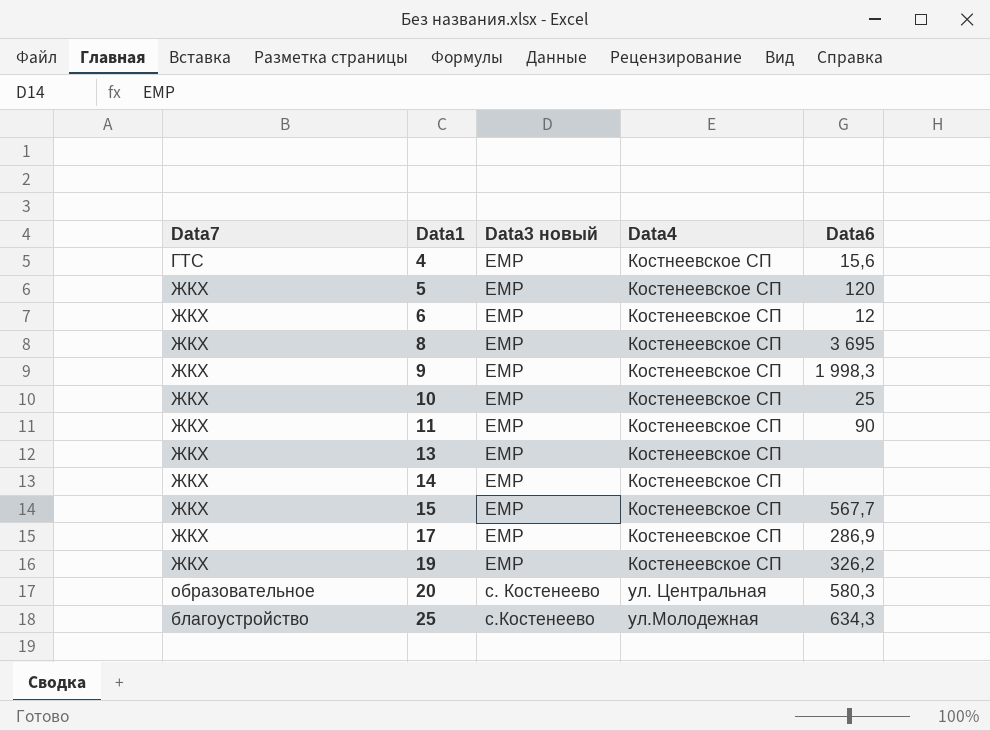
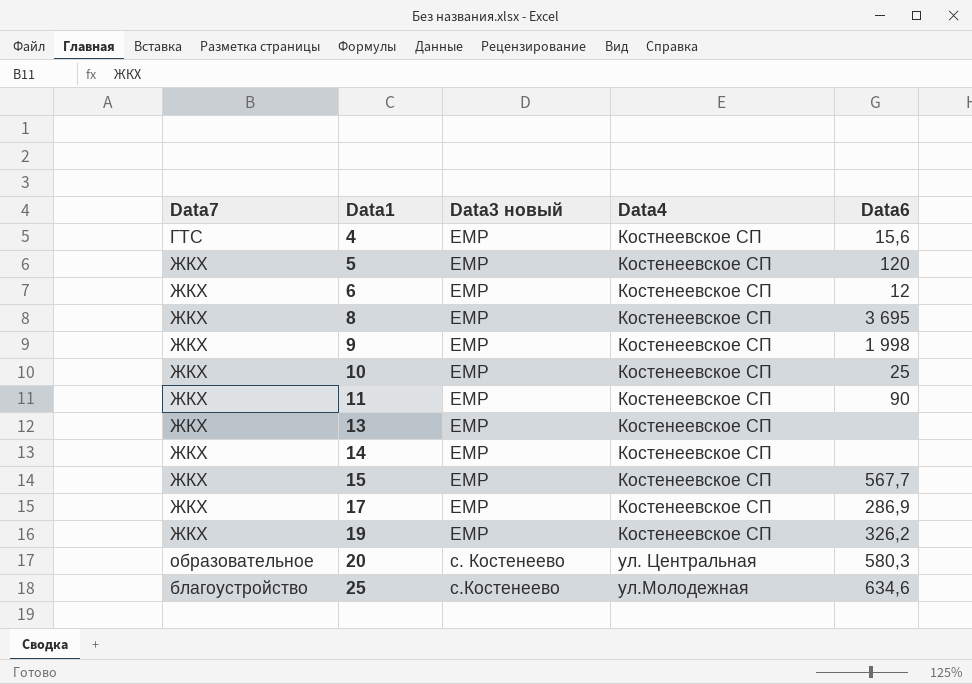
9 | Data6: 1 998,3 -> 1 998
25 | Data6: 634,3 -> 634,6

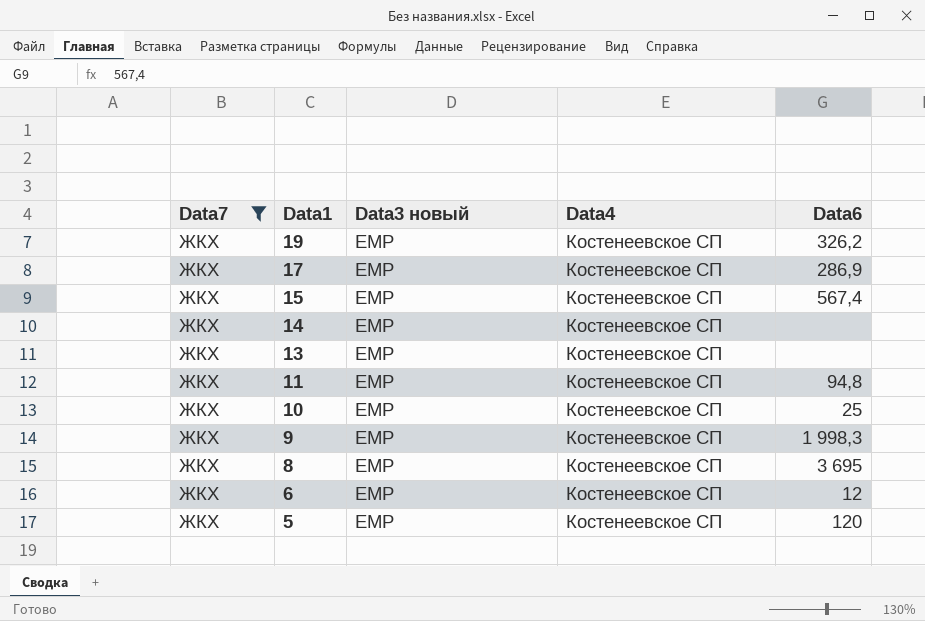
filter: none -> Data7 = ЖКХ
row order: Data1 ascending -> Data1 descending
15 | Data6: 567,7 -> 567,4
11 | Data6: 90 -> 94,8
9 | Data6: 1 998 -> 1 998,3

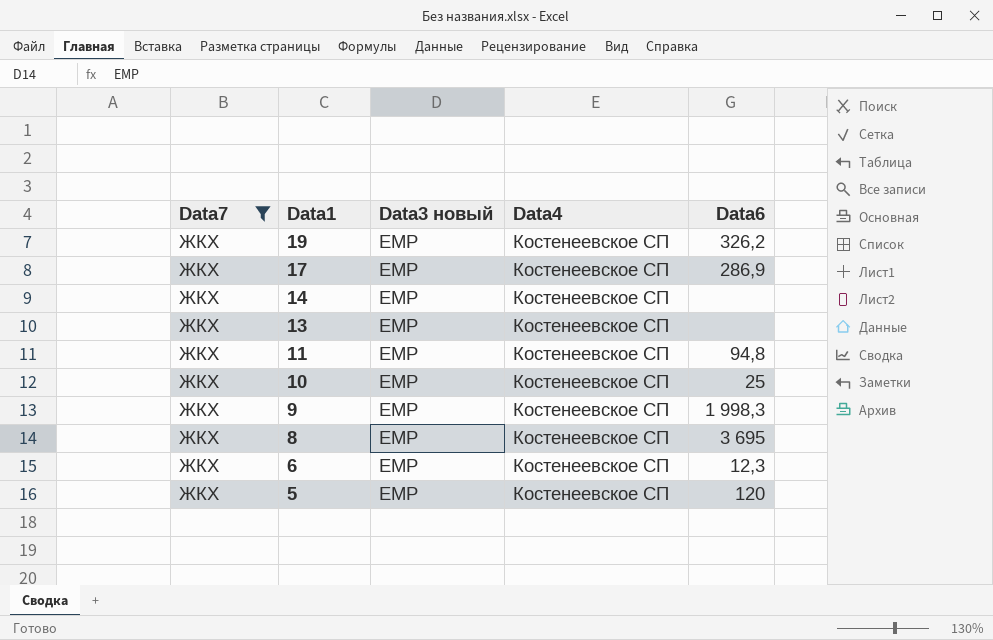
row 15: ЖКХ | ЕМР | Костенеевское СП | 567,4 -> none
6 | Data6: 12 -> 12,3

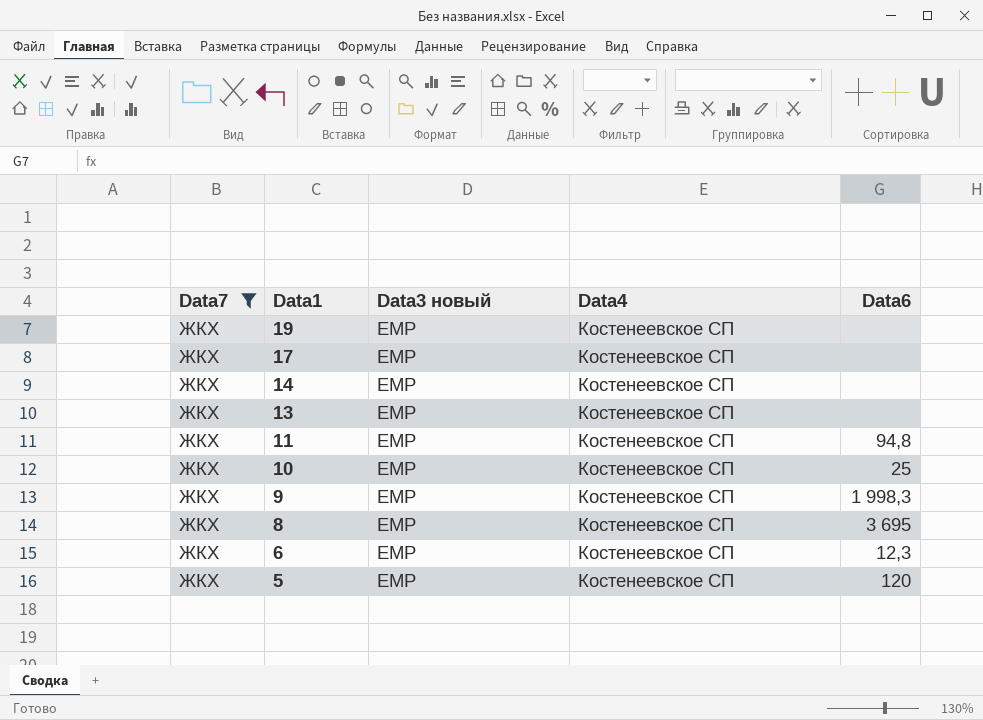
19 | Data6: 326,2 -> none
17 | Data6: 286,9 -> none

